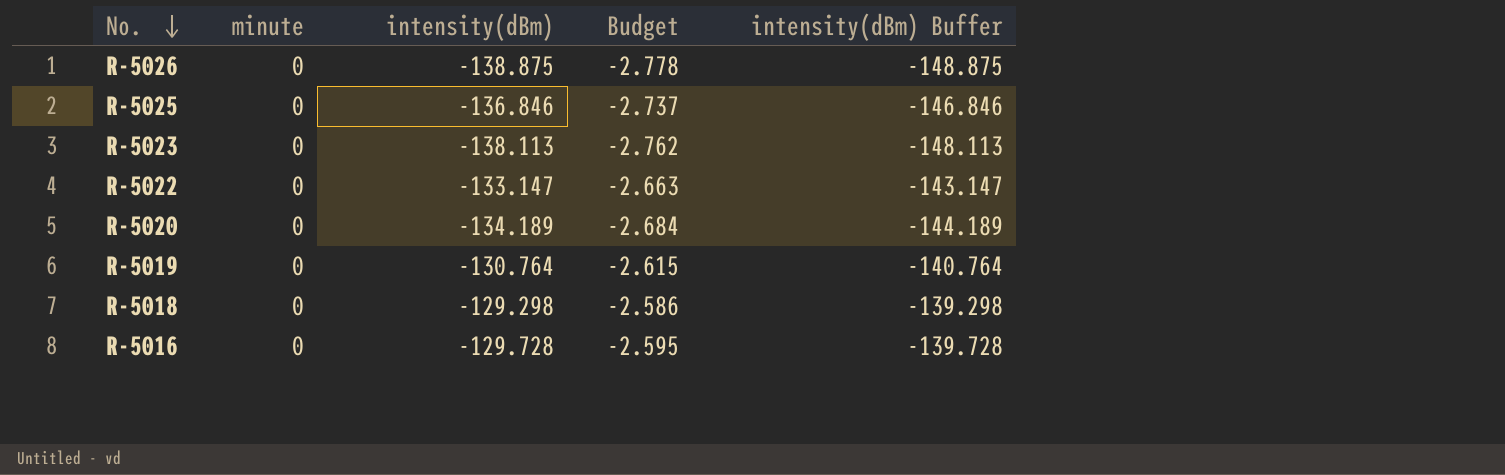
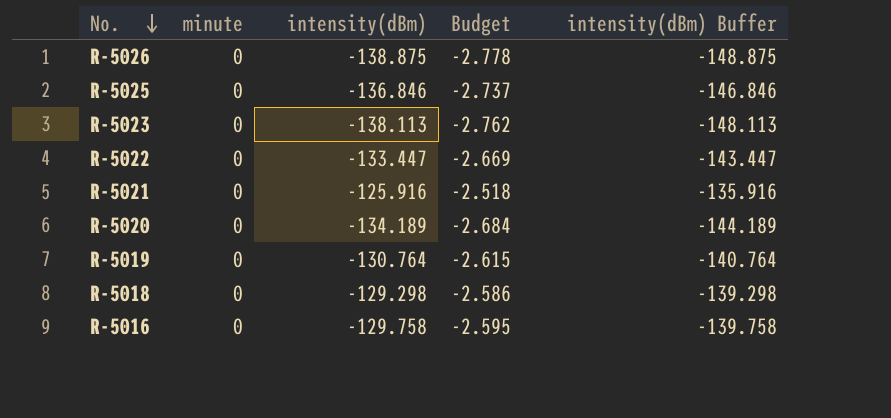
R-5022 | intensity(dBm): -133.147 -> -133.447
R-5022 | Budget: -2.663 -> -2.669
R-5022 | intensity(dBm) Buffer: -143.147 -> -143.447
row R-5021: none -> 0 | -125.916 | -2.518 | -135.916
R-5016 | intensity(dBm): -129.728 -> -129.758
R-5016 | intensity(dBm) Buffer: -139.728 -> -139.758

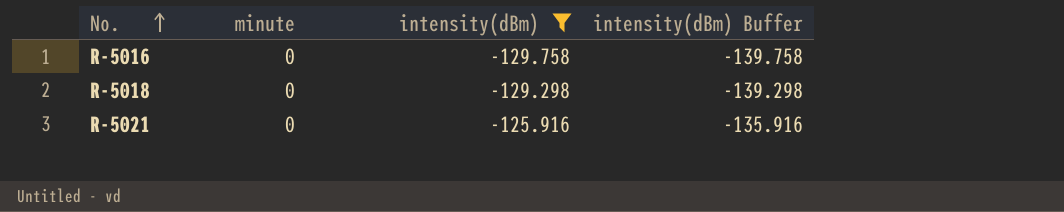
filter: none -> intensity(dBm) >= -129.758
row order: No. descending -> No. ascending
column Budget | formula: [intensity(dBm)] * 0.02 -> none

